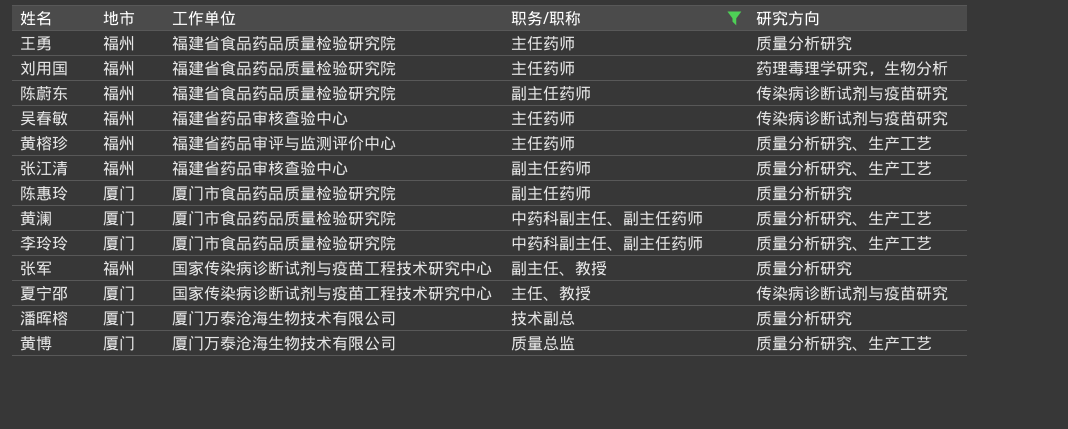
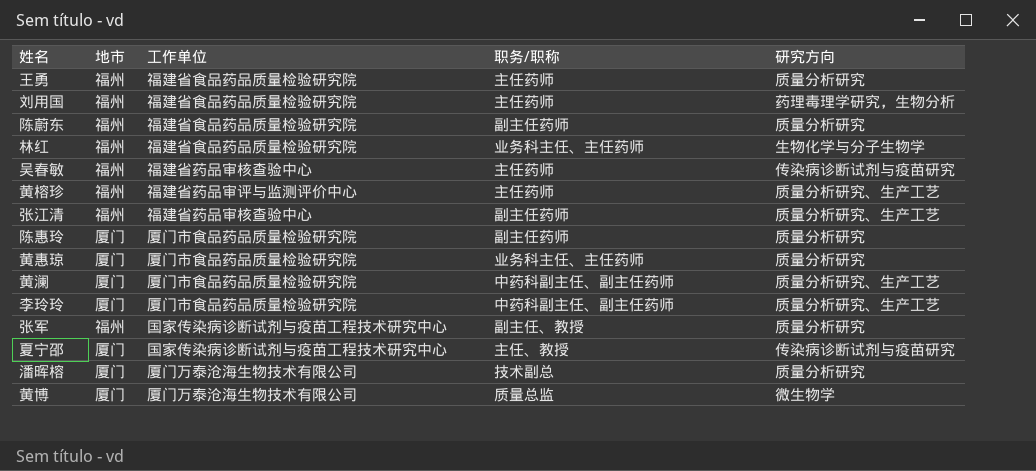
filter: 职务/职称 != 业务科主任、主任药师 -> none
陈蔚东 | 研究方向: 传染病诊断试剂与疫苗研究 -> 质量分析研究
黄博 | 研究方向: 质量分析研究、生产工艺 -> 微生物学

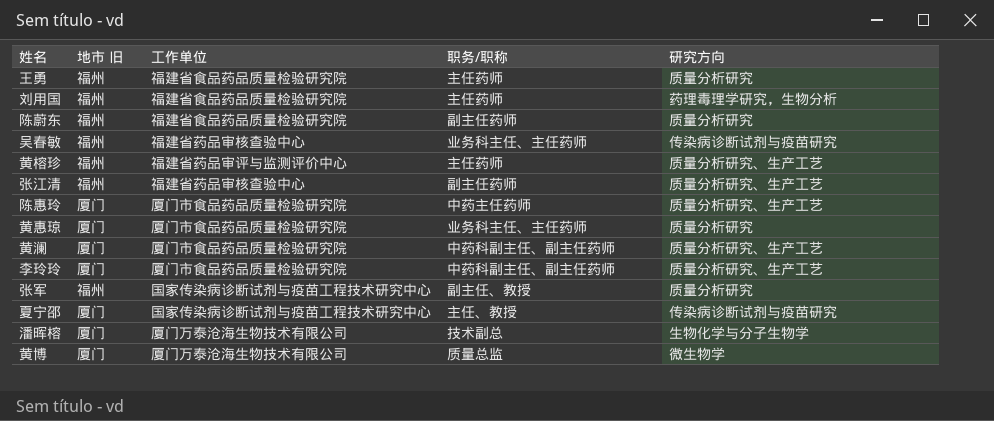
column name: 地市 -> 地市 旧
row 林红: 福州 | 福建省食品药品质量检验研究院 | 业务科主任、主任药师 | 生物化学与分子生物学 -> none
吴春敏 | 职务/职称: 主任药师 -> 业务科主任、主任药师
陈惠玲 | 职务/职称: 副主任药师 -> 中药主任药师
陈惠玲 | 研究方向: 质量分析研究 -> 质量分析研究、生产工艺
潘晖榕 | 研究方向: 质量分析研究 -> 生物化学与分子生物学

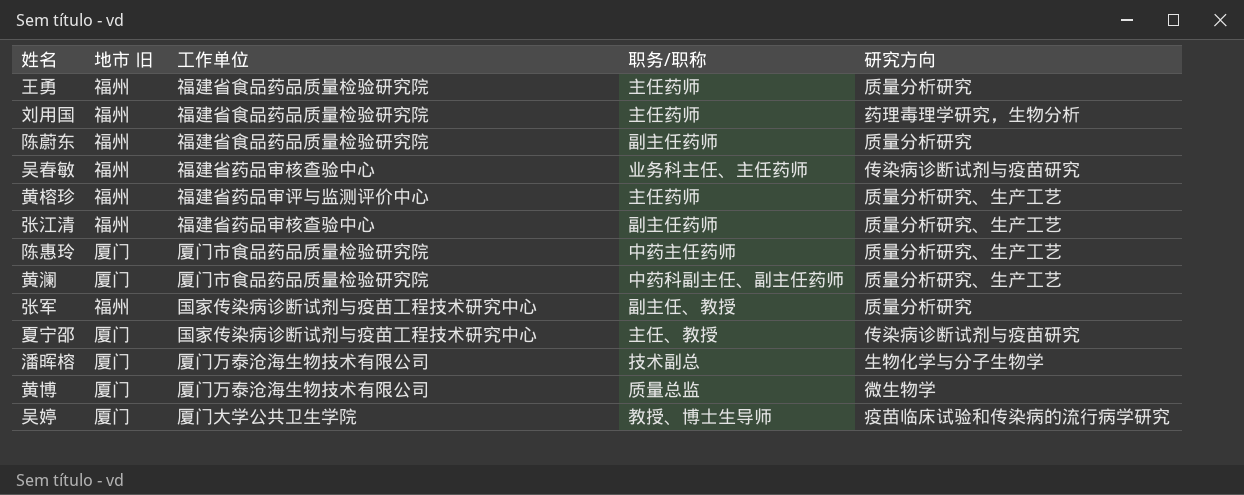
row 黄惠琼: 厦门 | 厦门市食品药品质量检验研究院 | 业务科主任、主任药师 | 质量分析研究 -> none
row 李玲玲: 厦门 | 厦门市食品药品质量检验研究院 | 中药科副主任、副主任药师 | 质量分析研究、生产工艺 -> none
row 吴婷: none -> 厦门 | 厦门大学公共卫生学院 | 教授、博士生导师 | 疫苗临床试验和传染病的流行病学研究

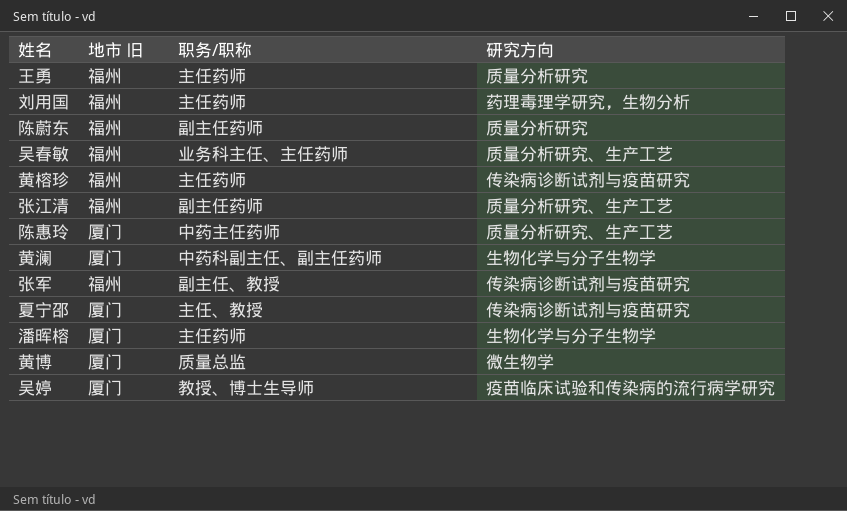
column 工作单位 | position: 3 -> none
吴春敏 | 研究方向: 传染病诊断试剂与疫苗研究 -> 质量分析研究、生产工艺
黄榕珍 | 研究方向: 质量分析研究、生产工艺 -> 传染病诊断试剂与疫苗研究
黄澜 | 研究方向: 质量分析研究、生产工艺 -> 生物化学与分子生物学
张军 | 研究方向: 质量分析研究 -> 传染病诊断试剂与疫苗研究
潘晖榕 | 职务/职称: 技术副总 -> 主任药师

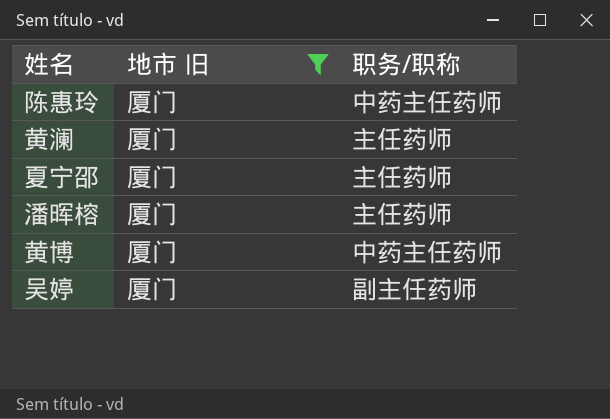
filter: none -> 地市 旧 = 厦门
column 研究方向 | position: 4 -> none
黄澜 | 职务/职称: 中药科副主任、副主任药师 -> 主任药师
夏宁邵 | 职务/职称: 主任、教授 -> 主任药师
黄博 | 职务/职称: 质量总监 -> 中药主任药师
吴婷 | 职务/职称: 教授、博士生导师 -> 副主任药师

